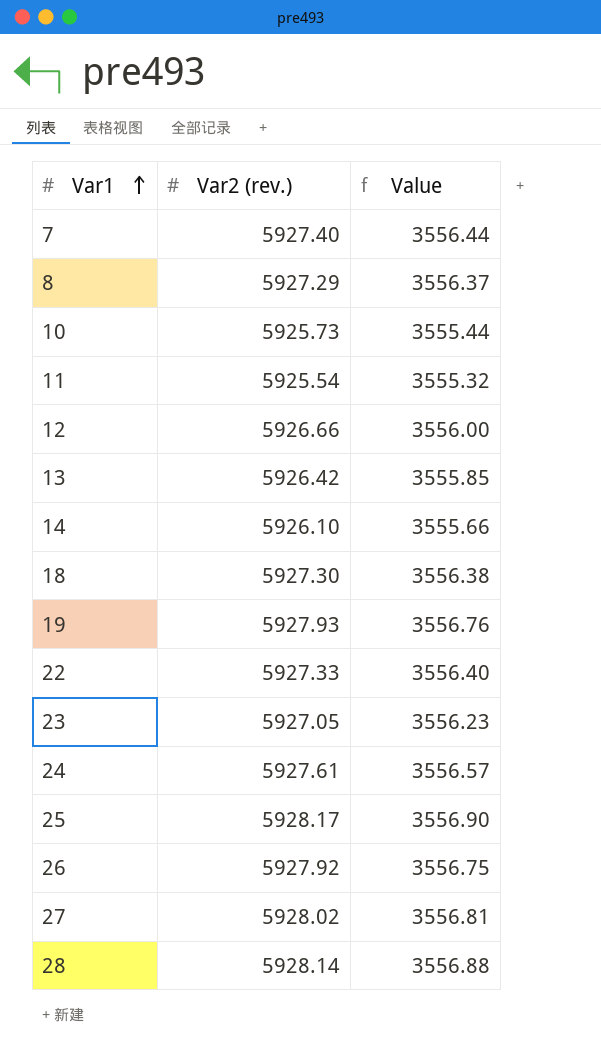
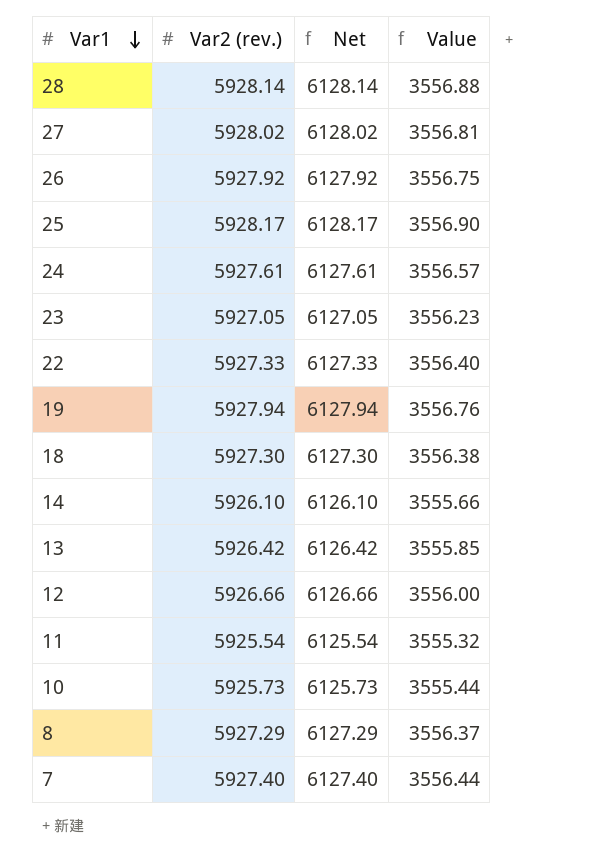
row order: Var1 ascending -> Var1 descending
column Net | formula: none -> [Var2 (rev.)] + 200
19 | Var2 (rev.): 5927.93 -> 5927.94

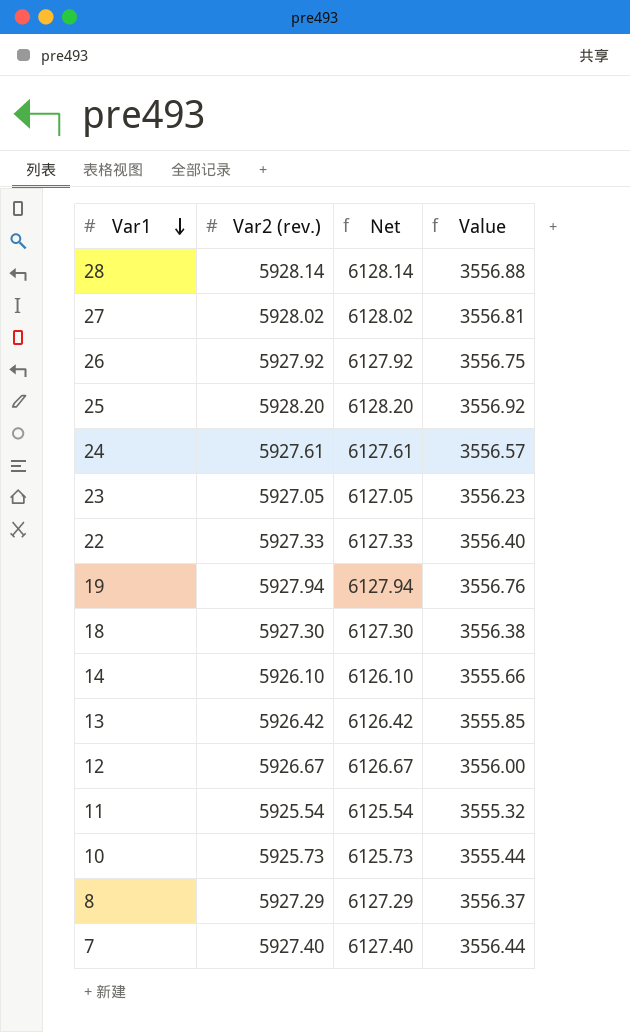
25 | Var2 (rev.): 5928.17 -> 5928.20
25 | Net: 6128.17 -> 6128.20
25 | Value: 3556.90 -> 3556.92
12 | Var2 (rev.): 5926.66 -> 5926.67
12 | Net: 6126.66 -> 6126.67

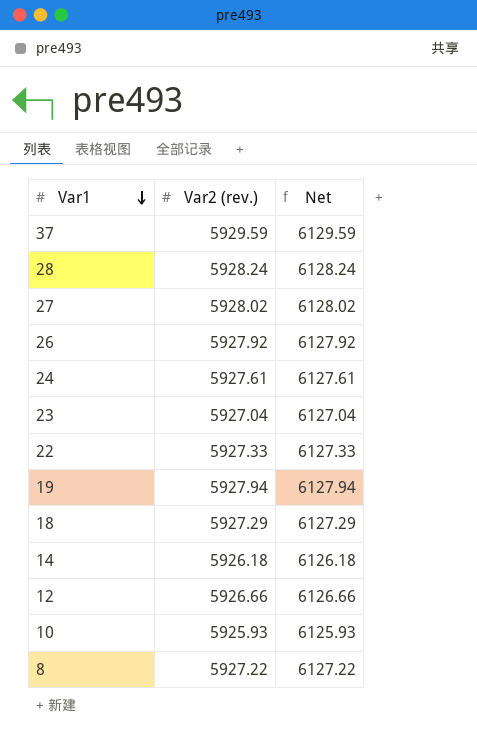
column Value | formula: [Var2 (rev.)] * 0.6 -> none
row 25: 5928.20 | 6128.20 | 3556.92 -> none
row 13: 5926.42 | 6126.42 | 3555.85 -> none
row 11: 5925.54 | 6125.54 | 3555.32 -> none
row 7: 5927.40 | 6127.40 | 3556.44 -> none
row 37: none -> 5929.59 | 6129.59
28 | Var2 (rev.): 5928.14 -> 5928.24
28 | Net: 6128.14 -> 6128.24
23 | Var2 (rev.): 5927.05 -> 5927.04
23 | Net: 6127.05 -> 6127.04
18 | Var2 (rev.): 5927.30 -> 5927.29
18 | Net: 6127.30 -> 6127.29
14 | Var2 (rev.): 5926.10 -> 5926.18
14 | Net: 6126.10 -> 6126.18
12 | Var2 (rev.): 5926.67 -> 5926.66
12 | Net: 6126.67 -> 6126.66
10 | Var2 (rev.): 5925.73 -> 5925.93
10 | Net: 6125.73 -> 6125.93
8 | Var2 (rev.): 5927.29 -> 5927.22
8 | Net: 6127.29 -> 6127.22

